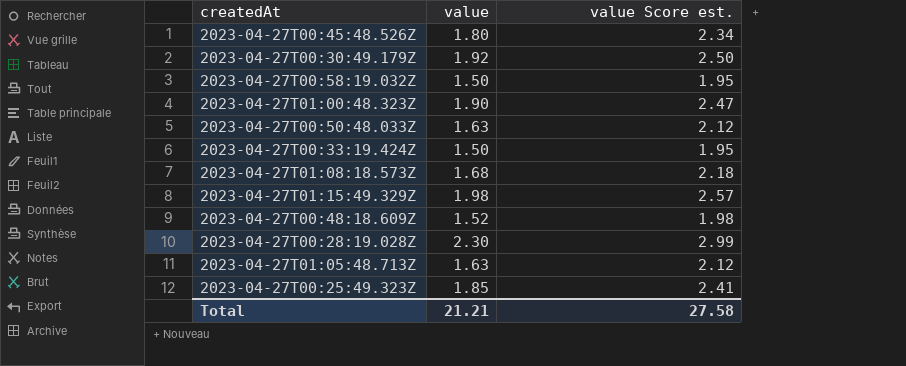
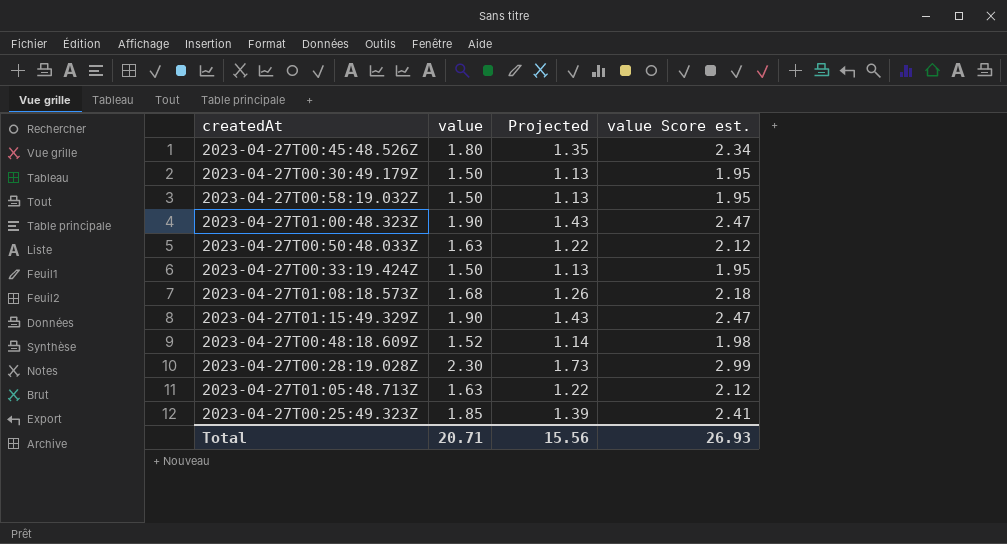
column Projected | formula: none -> [value] * 0.75
2023-04-27T00:30:49.179Z | value: 1.92 -> 1.50
2023-04-27T00:30:49.179Z | value Score est.: 2.50 -> 1.95
2023-04-27T01:15:49.329Z | value: 1.98 -> 1.90
2023-04-27T01:15:49.329Z | value Score est.: 2.57 -> 2.47
Total | value: 21.21 -> 20.71
Total | value Score est.: 27.58 -> 26.93

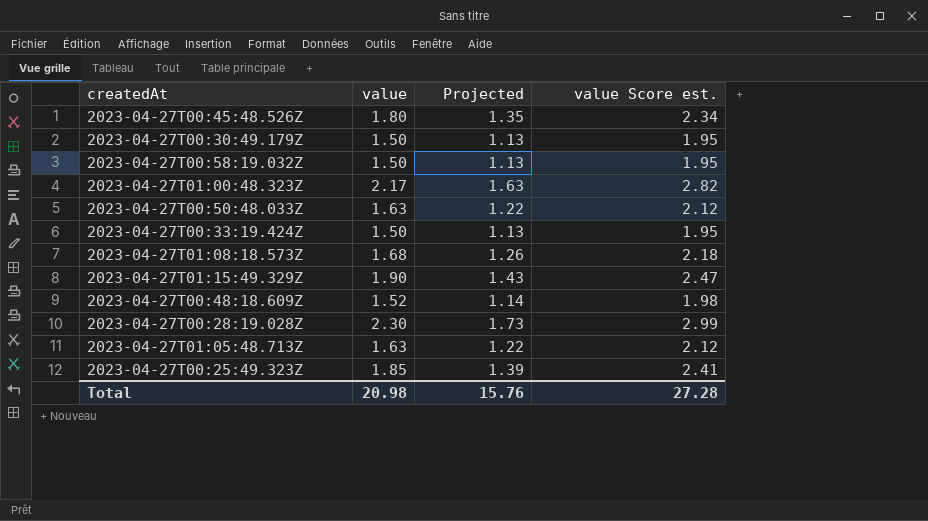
2023-04-27T01:00:48.323Z | value: 1.90 -> 2.17
2023-04-27T01:00:48.323Z | Projected: 1.43 -> 1.63
2023-04-27T01:00:48.323Z | value Score est.: 2.47 -> 2.82
Total | value: 20.71 -> 20.98
Total | Projected: 15.56 -> 15.76
Total | value Score est.: 26.93 -> 27.28

